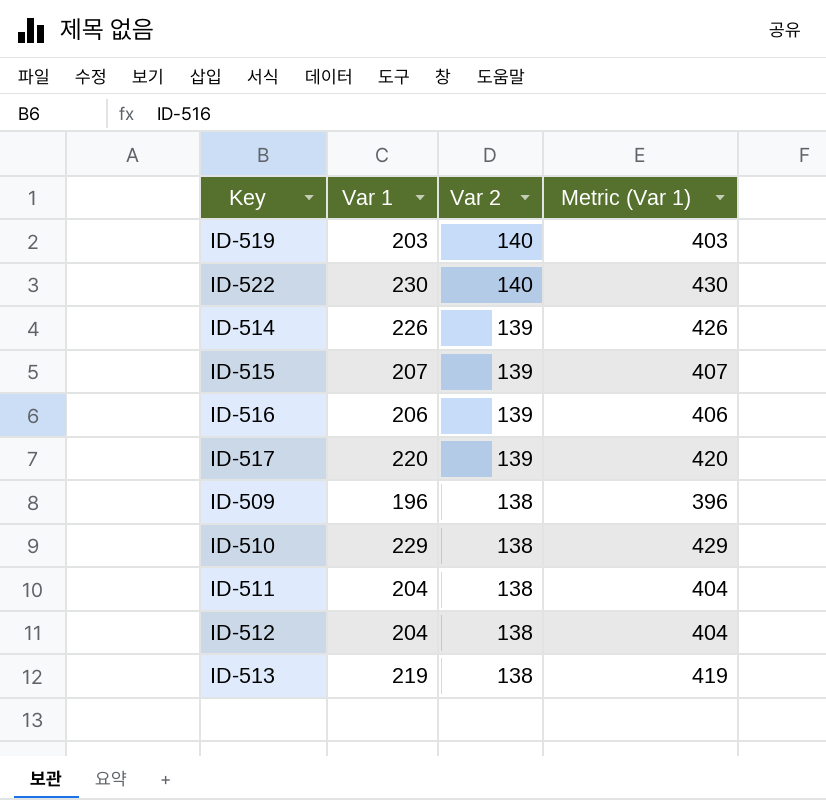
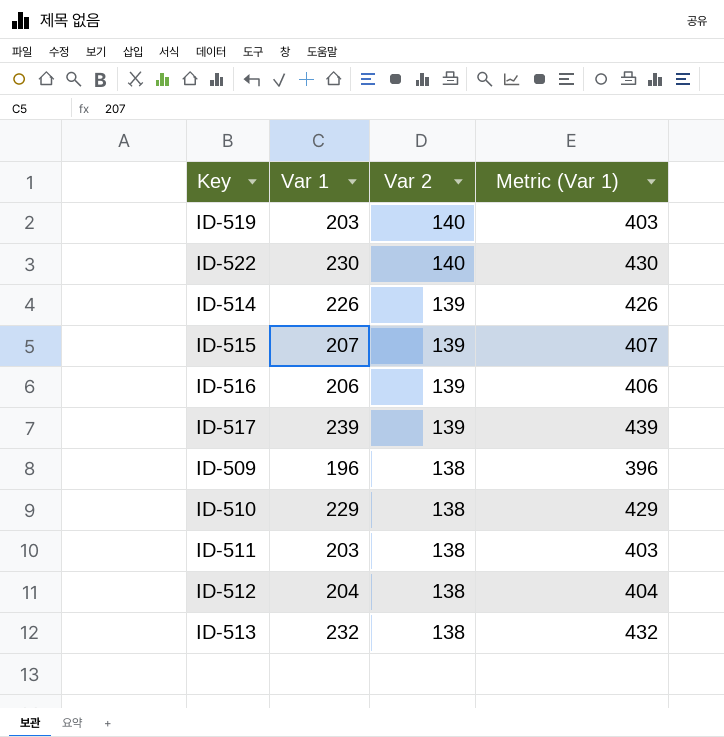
ID-517 | Var 1: 220 -> 239
ID-517 | Metric (Var 1): 420 -> 439
ID-511 | Var 1: 204 -> 203
ID-511 | Metric (Var 1): 404 -> 403
ID-513 | Var 1: 219 -> 232
ID-513 | Metric (Var 1): 419 -> 432

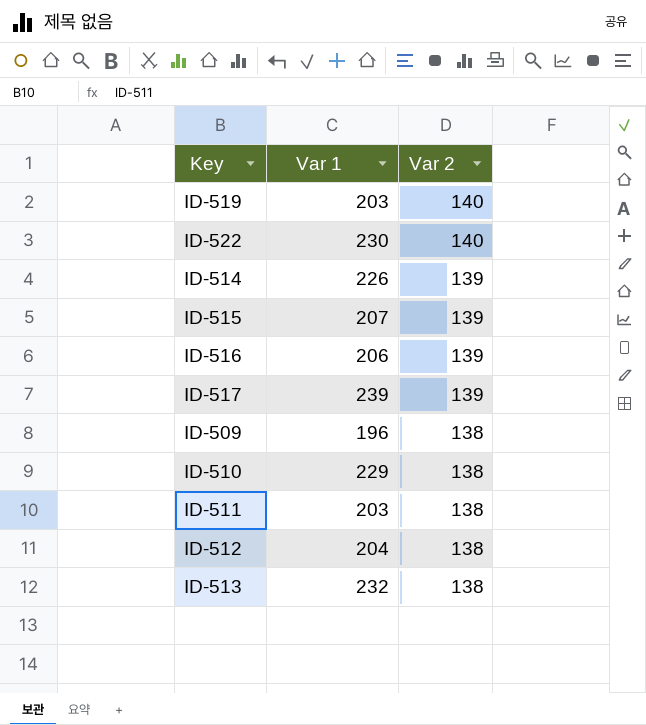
column Metric (Var 1) | formula: [Var 1] + 200 -> none

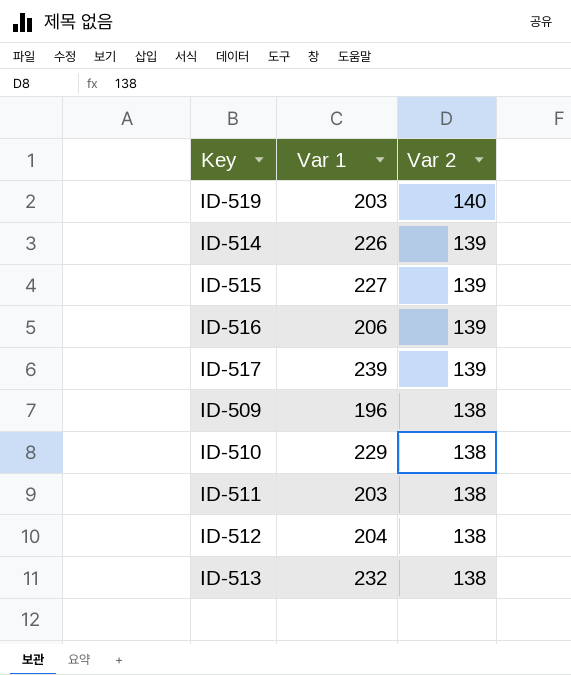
row ID-522: 230 | 140 -> none
ID-515 | Var 1: 207 -> 227

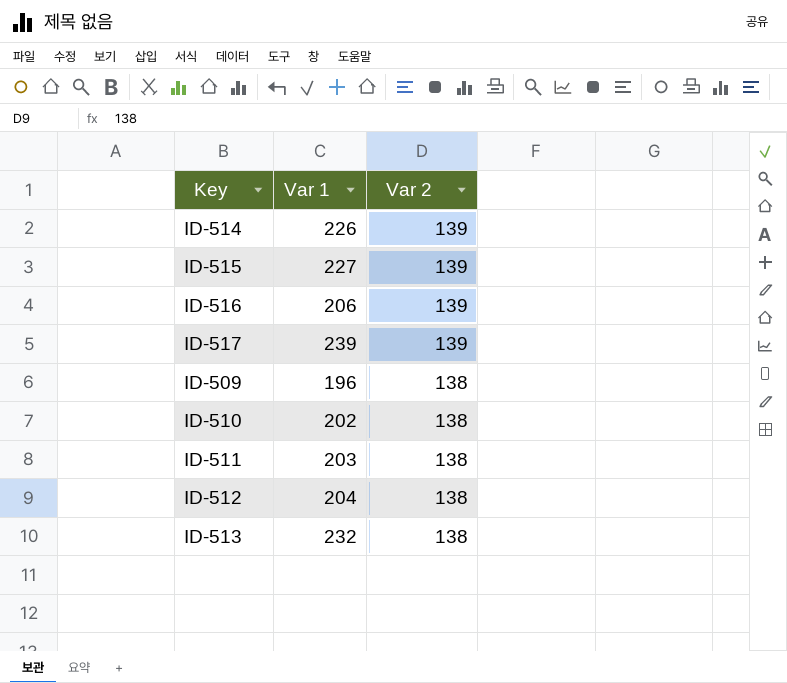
row ID-519: 203 | 140 -> none
ID-510 | Var 1: 229 -> 202

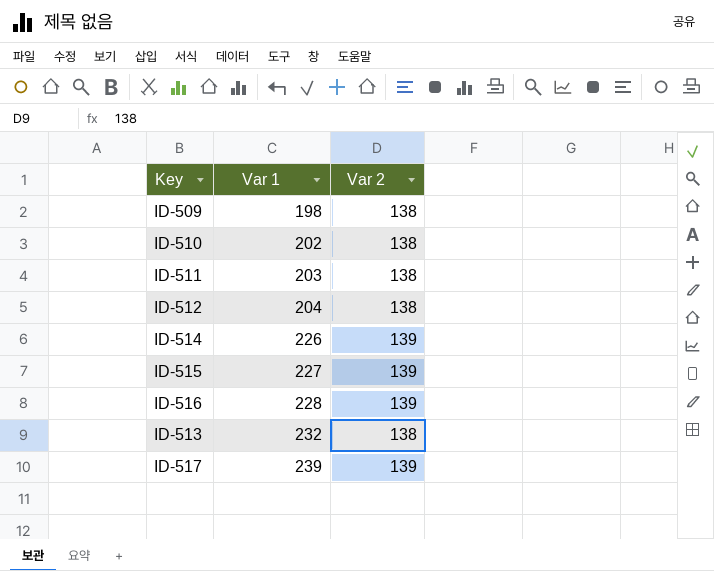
row order: Var 2 descending -> Var 1 ascending
ID-509 | Var 1: 196 -> 198
ID-516 | Var 1: 206 -> 228

